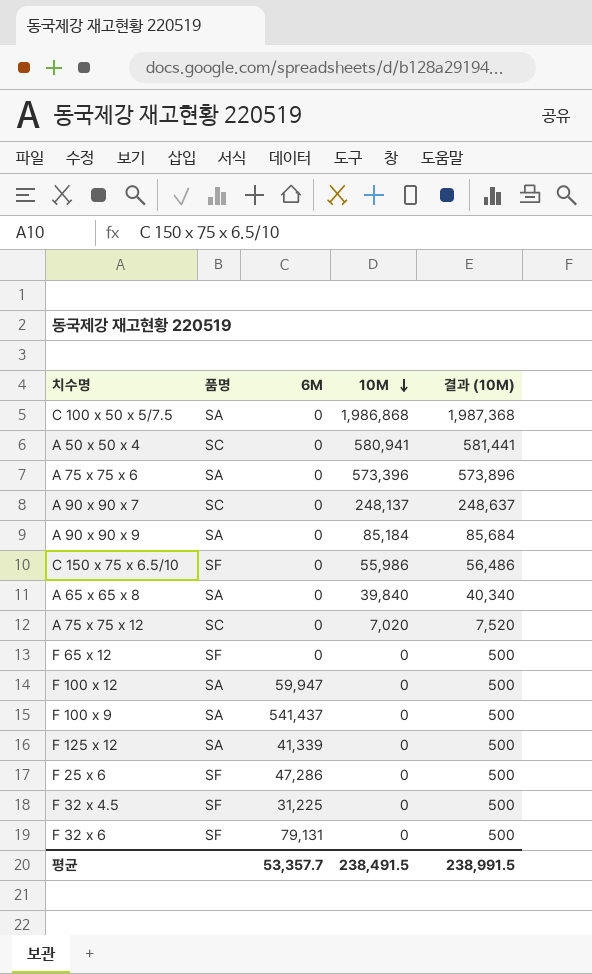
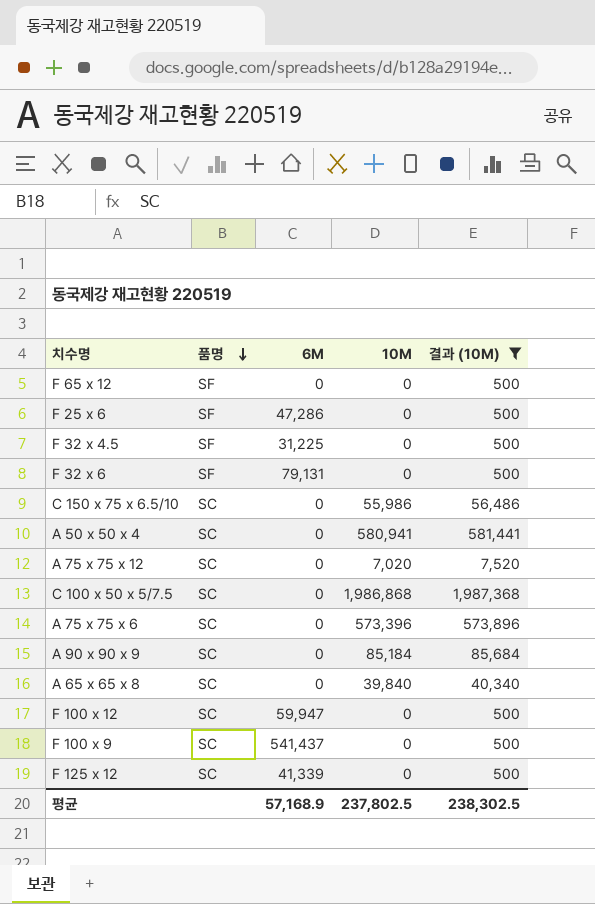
filter: none -> 결과 (10M) != 248,637
row order: 10M descending -> 품명 descending
C 150 x 75 x 6.5/10 | 품명: SF -> SC
C 100 x 50 x 5/7.5 | 품명: SA -> SC
A 75 x 75 x 6 | 품명: SA -> SC
A 90 x 90 x 9 | 품명: SA -> SC
A 65 x 65 x 8 | 품명: SA -> SC
F 100 x 12 | 품명: SA -> SC
F 100 x 9 | 품명: SA -> SC
F 125 x 12 | 품명: SA -> SC
평균 | 6M: 53,357.7 -> 57,168.9
평균 | 10M: 238,491.5 -> 237,802.5
평균 | 결과 (10M): 238,991.5 -> 238,302.5

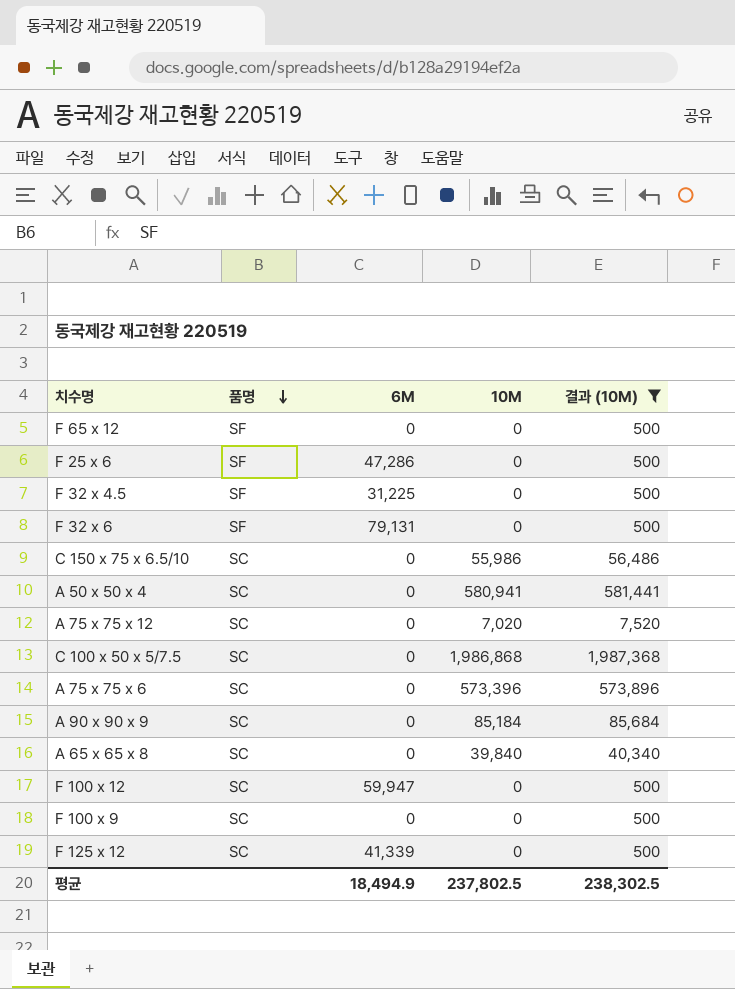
F 100 x 9 | 6M: 541,437 -> 0
평균 | 6M: 57,168.9 -> 18,494.9

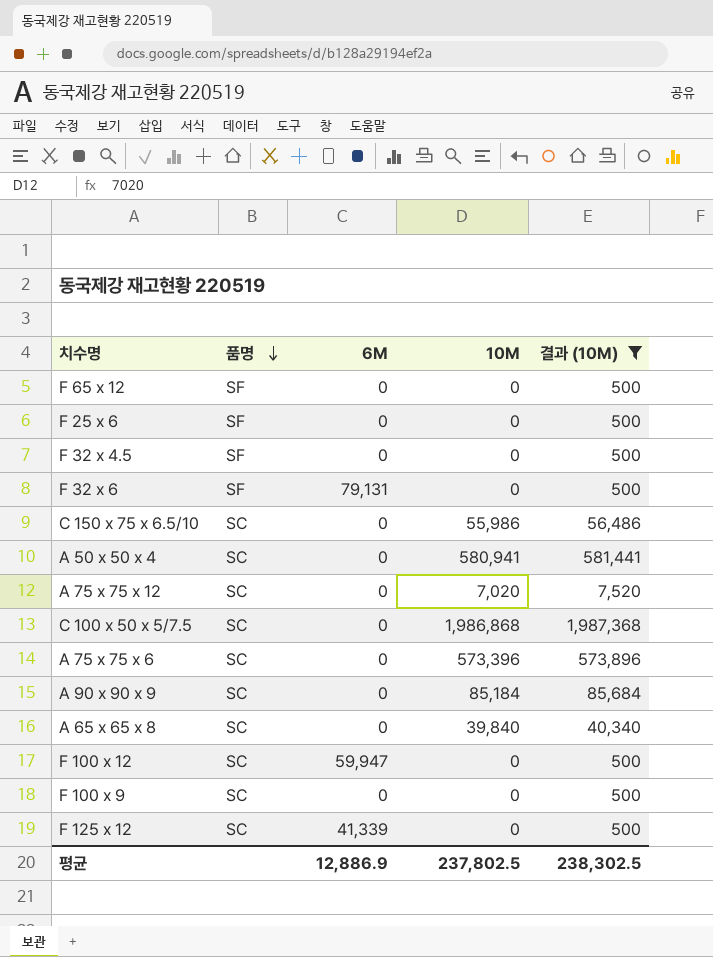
F 25 x 6 | 6M: 47,286 -> 0
F 32 x 4.5 | 6M: 31,225 -> 0
평균 | 6M: 18,494.9 -> 12,886.9

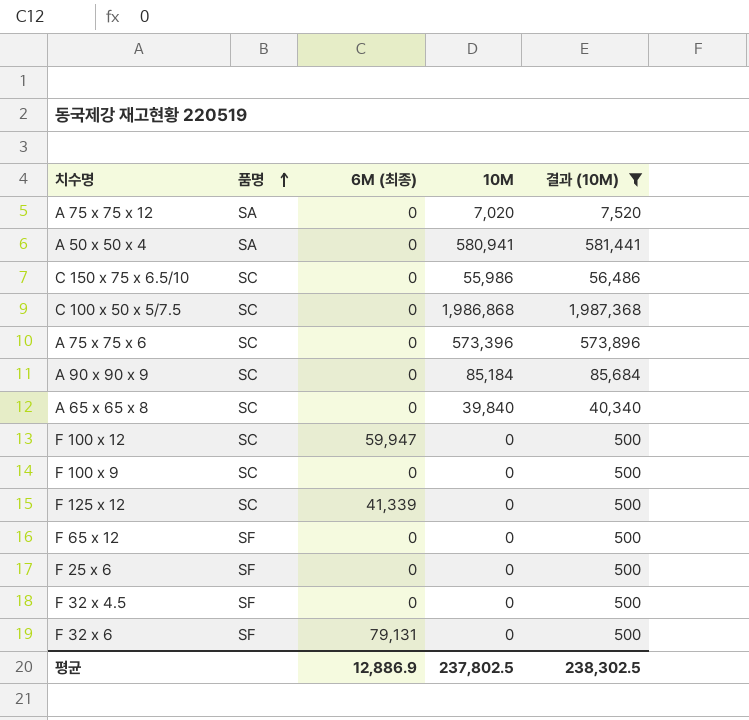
row order: 품명 descending -> 품명 ascending
column name: 6M -> 6M (최종)
A 75 x 75 x 12 | 품명: SC -> SA
A 50 x 50 x 4 | 품명: SC -> SA

